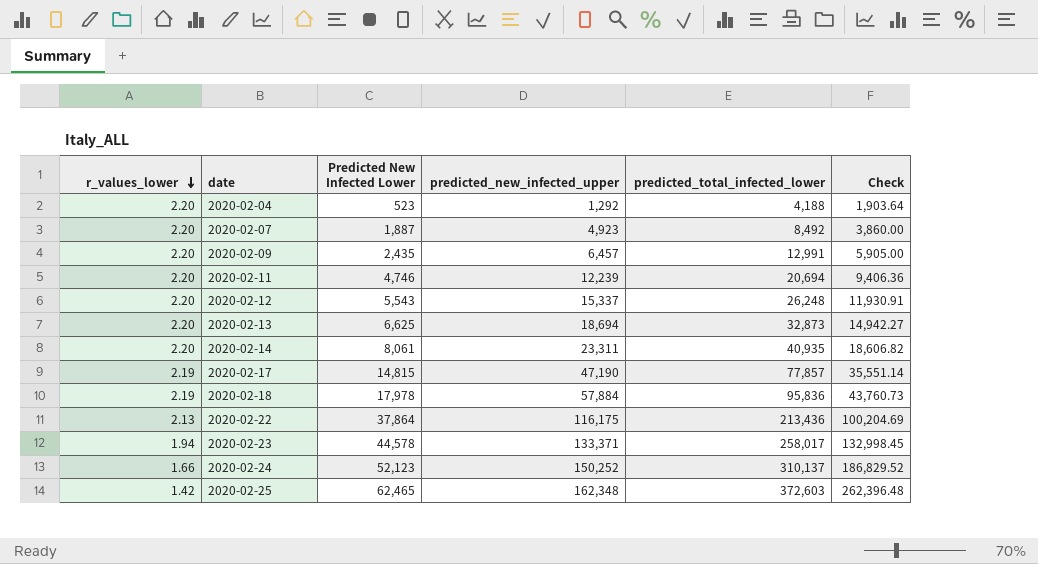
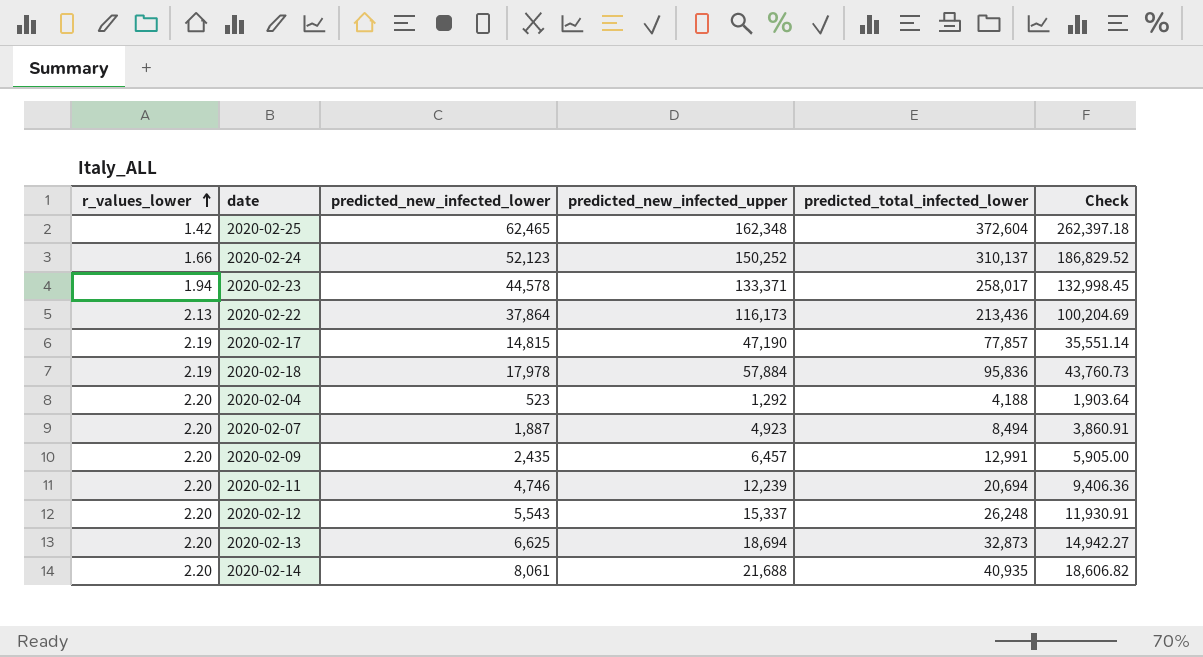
row order: r_values_lower descending -> r_values_lower ascending
column name: Predicted New Infected Lower -> predicted_new_infected_lower
2020-02-25 | predicted_total_infected_lower: 372,603 -> 372,604
2020-02-25 | Check: 262,396.48 -> 262,397.18
2020-02-22 | predicted_new_infected_upper: 116,175 -> 116,173
2020-02-07 | predicted_total_infected_lower: 8,492 -> 8,494
2020-02-07 | Check: 3,860.00 -> 3,860.91
2020-02-14 | predicted_new_infected_upper: 23,311 -> 21,688

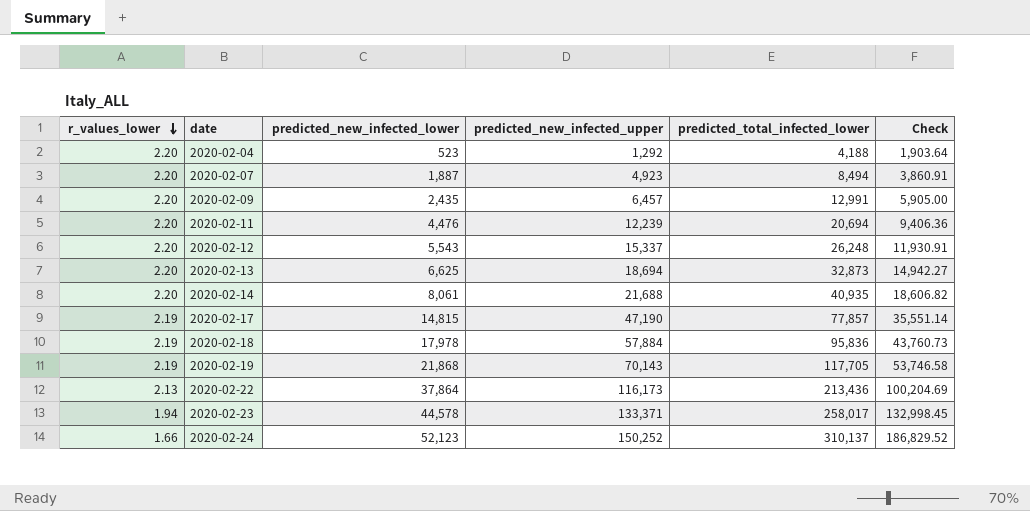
row order: r_values_lower ascending -> r_values_lower descending
row 2020-02-25: 1.42 | 62,465 | 162,348 | 372,604 | 262,397.18 -> none
2020-02-11 | predicted_new_infected_lower: 4,746 -> 4,476
row 2020-02-19: none -> 2.19 | 21,868 | 70,143 | 117,705 | 53,746.58

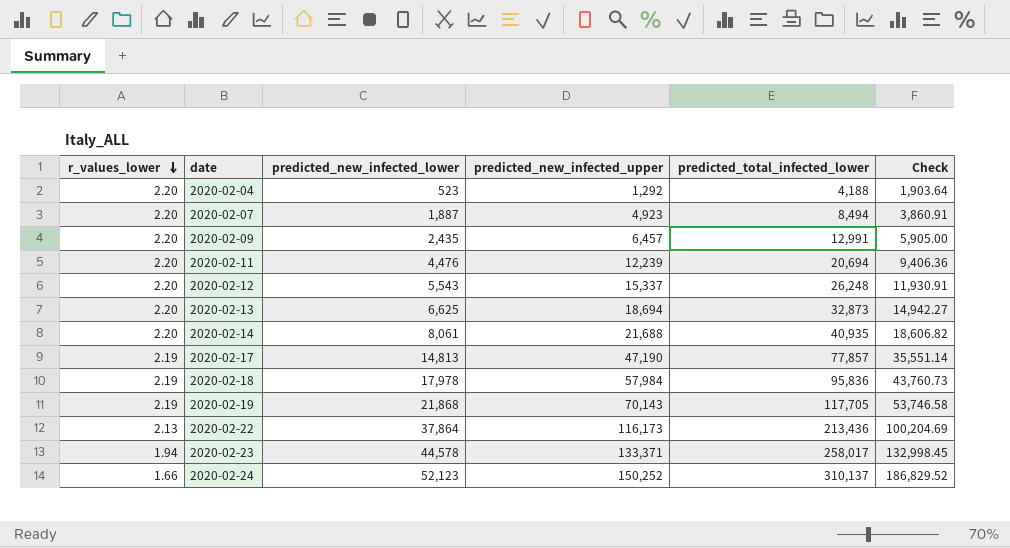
2020-02-17 | predicted_new_infected_lower: 14,815 -> 14,813
2020-02-18 | predicted_new_infected_upper: 57,884 -> 57,984

